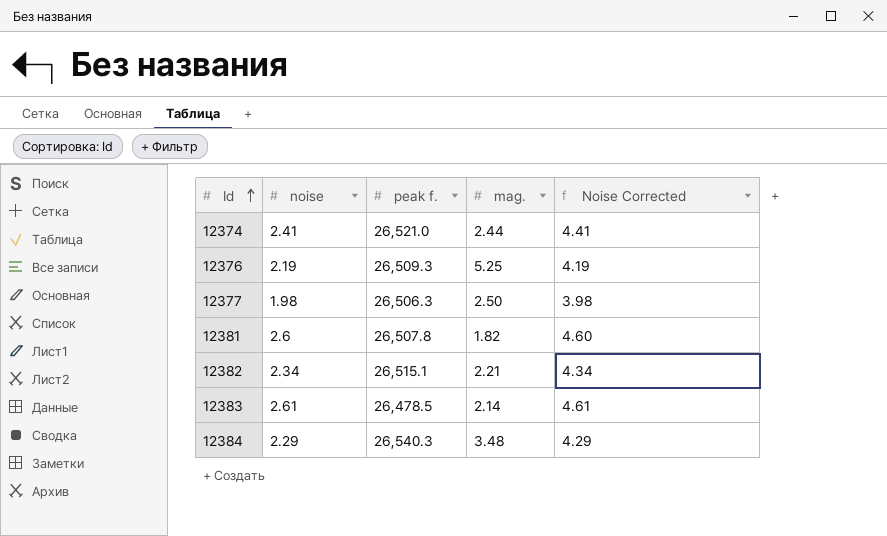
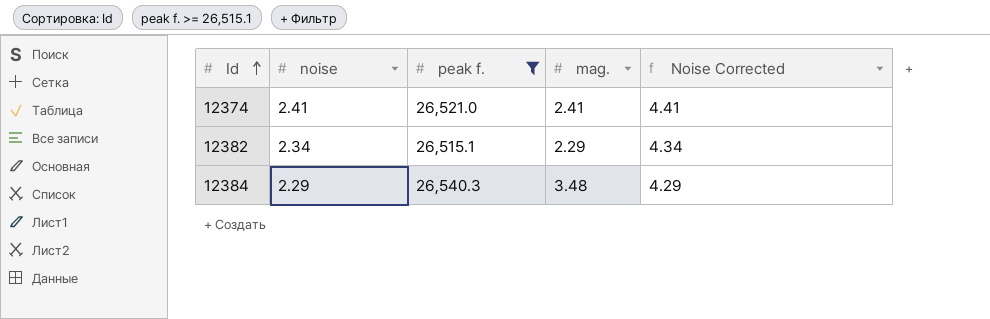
filter: none -> peak f. >= 26,515.1
12374 | mag.: 2.44 -> 2.41
12382 | mag.: 2.21 -> 2.29

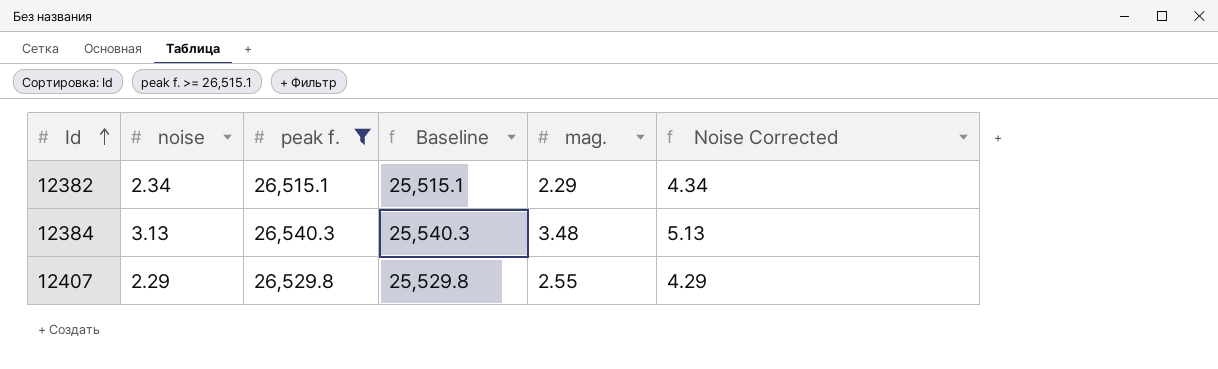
column Baseline | formula: none -> [peak f.] - 1000
row 12374: 2.41 | 26,521.0 | 2.41 | 4.41 -> none
12384 | noise: 2.29 -> 3.13
12384 | Noise Corrected: 4.29 -> 5.13
row 12407: none -> 2.29 | 26,529.8 | 25,529.8 | 2.55 | 4.29

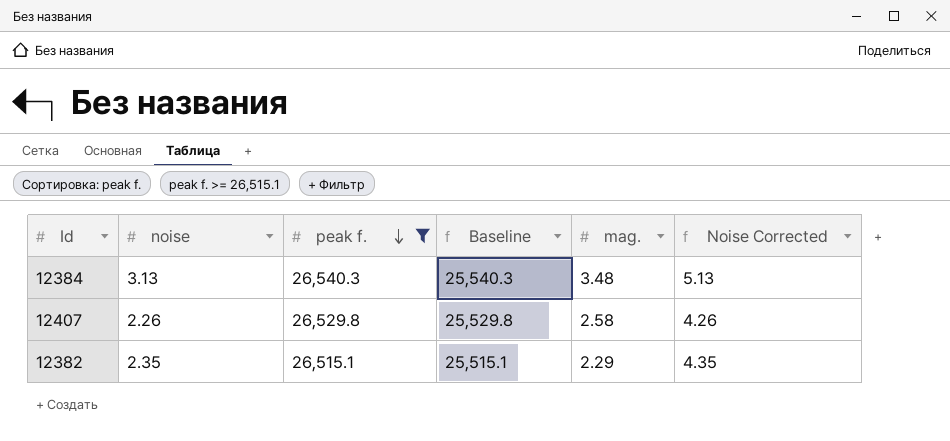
row order: Id ascending -> peak f. descending
12407 | noise: 2.29 -> 2.26
12407 | mag.: 2.55 -> 2.58
12407 | Noise Corrected: 4.29 -> 4.26
12382 | noise: 2.34 -> 2.35
12382 | Noise Corrected: 4.34 -> 4.35

